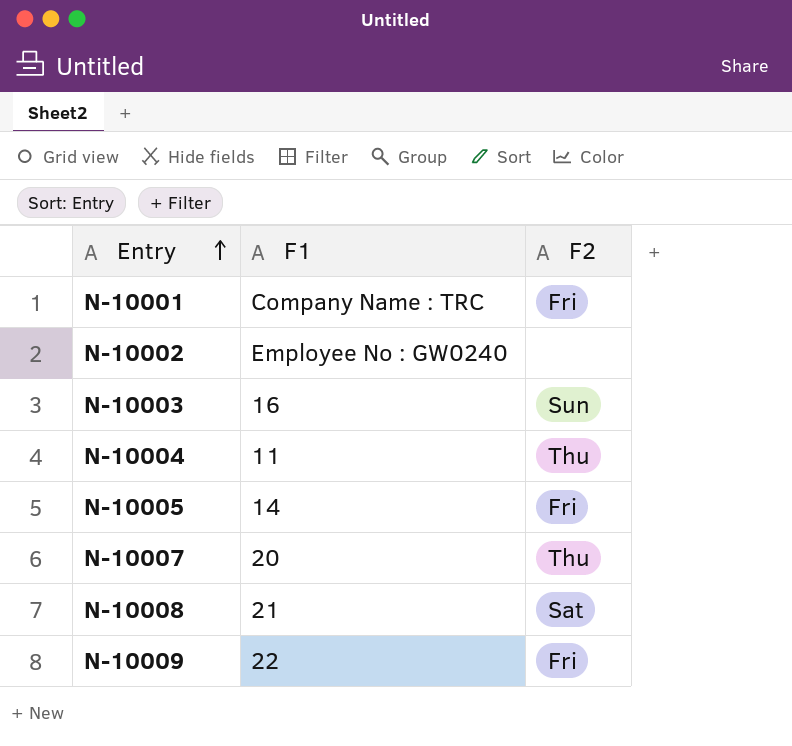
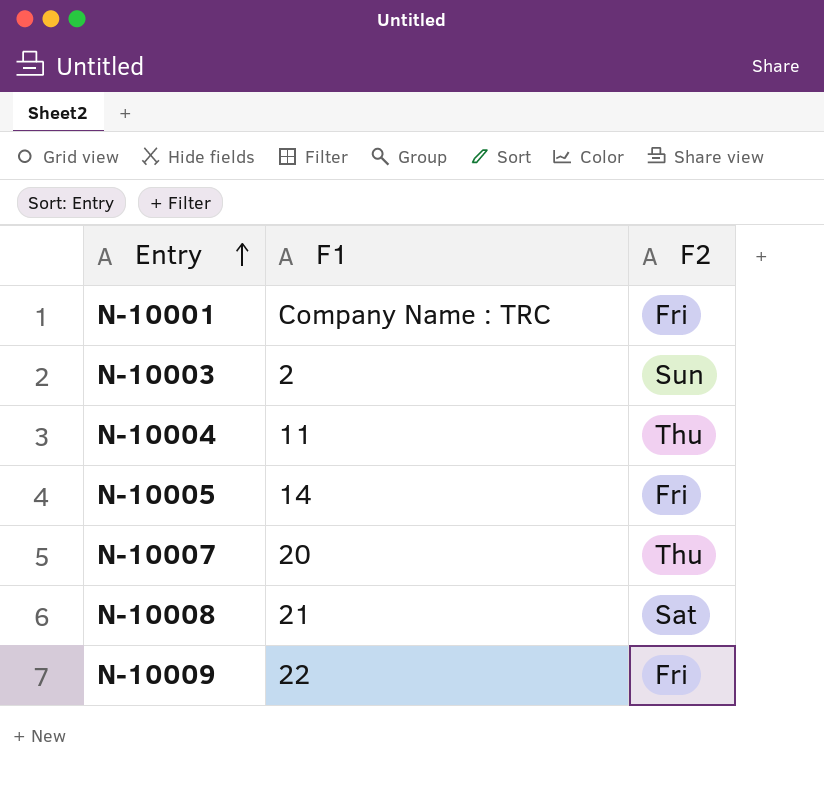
row N-10002: Employee No : GW0240 | none -> none
N-10003 | F1: 16 -> 2

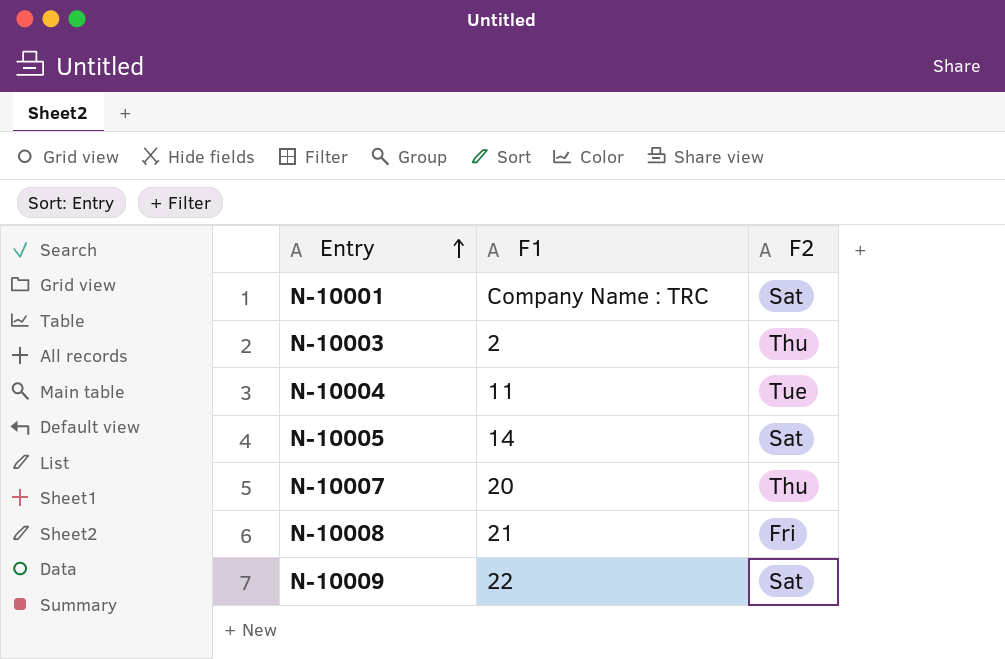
N-10001 | F2: Fri -> Sat
N-10003 | F2: Sun -> Thu
N-10004 | F2: Thu -> Tue
N-10005 | F2: Fri -> Sat
N-10008 | F2: Sat -> Fri
N-10009 | F2: Fri -> Sat

